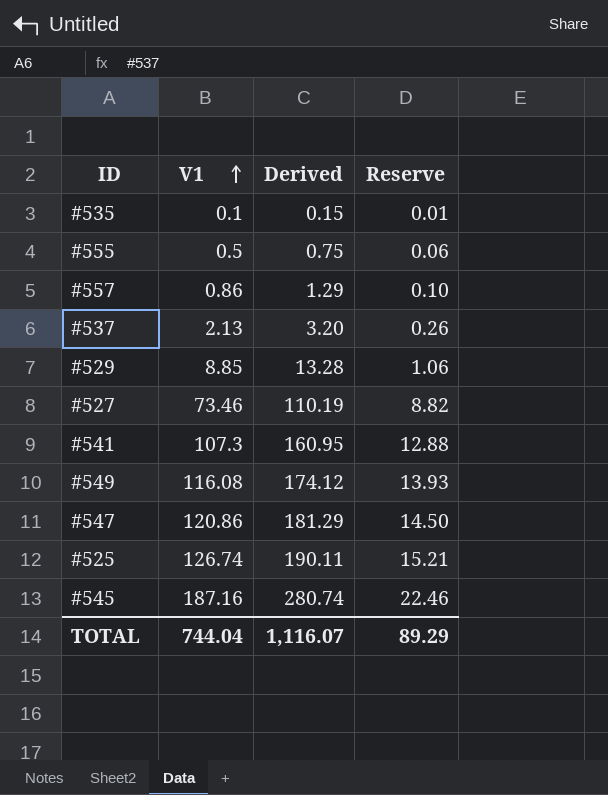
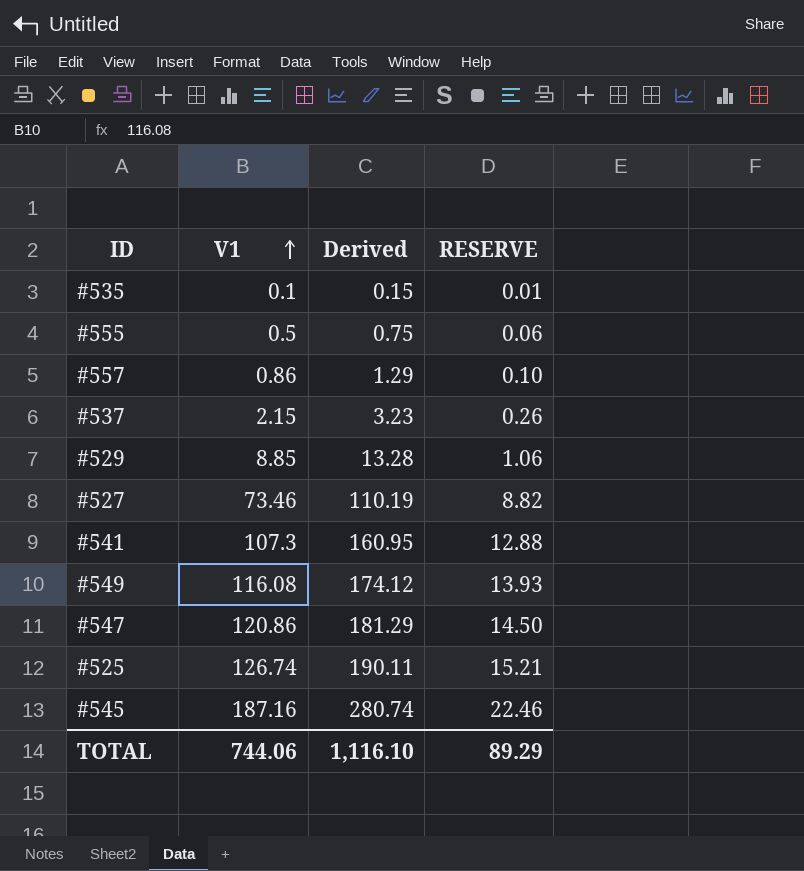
column name: Reserve -> RESERVE
#537 | V1: 2.13 -> 2.15
#537 | Derived: 3.20 -> 3.23
TOTAL | V1: 744.04 -> 744.06
TOTAL | Derived: 1,116.07 -> 1,116.10

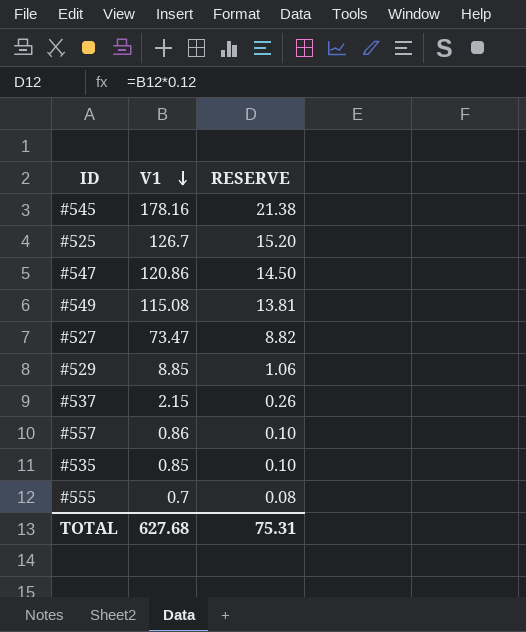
row order: V1 ascending -> V1 descending
column Derived | formula: [V1] * 1.5 -> none
row #541: 107.3 | 160.95 | 12.88 -> none
#545 | V1: 187.16 -> 178.16
#545 | RESERVE: 22.46 -> 21.38
#525 | V1: 126.74 -> 126.7
#525 | RESERVE: 15.21 -> 15.20
#549 | V1: 116.08 -> 115.08
#549 | RESERVE: 13.93 -> 13.81
#527 | V1: 73.46 -> 73.47
#535 | V1: 0.1 -> 0.85
#535 | RESERVE: 0.01 -> 0.10
#555 | V1: 0.5 -> 0.7
#555 | RESERVE: 0.06 -> 0.08
TOTAL | V1: 744.06 -> 627.68
TOTAL | RESERVE: 89.29 -> 75.31

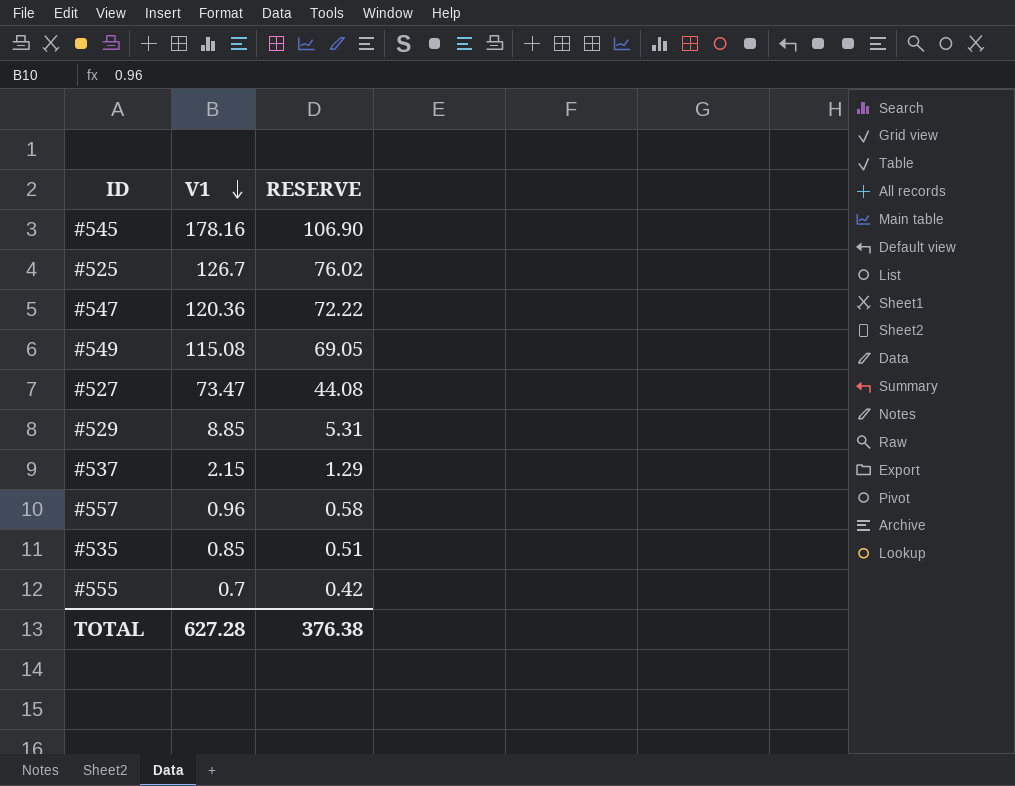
column RESERVE | formula: [V1] * 0.12 -> [V1] * 0.6
#547 | V1: 120.86 -> 120.36
#557 | V1: 0.86 -> 0.96
TOTAL | V1: 627.68 -> 627.28
TOTAL | RESERVE: 75.31 -> 376.38

